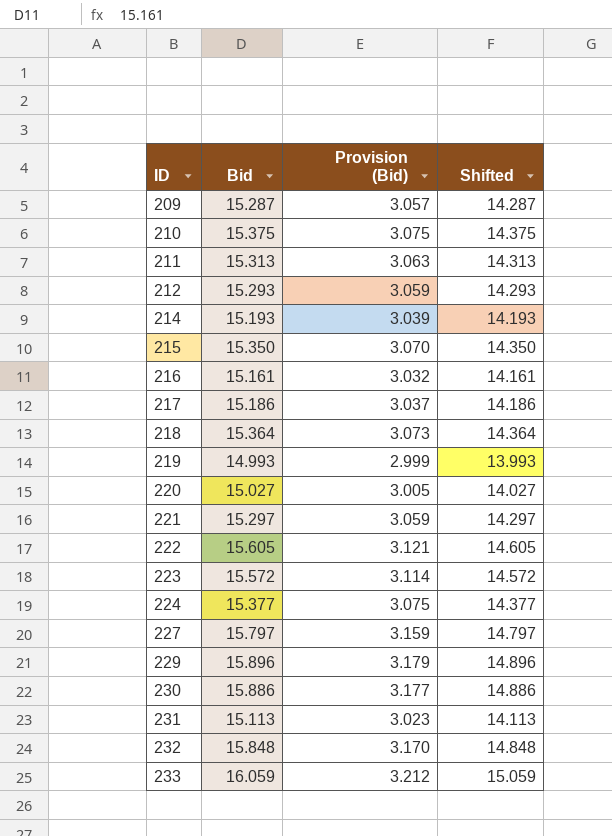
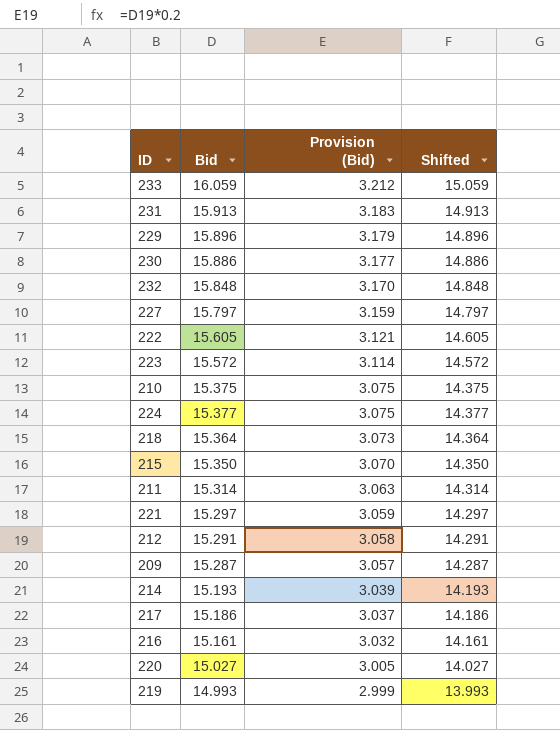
row order: ID ascending -> Provision (Bid) descending
231 | Bid: 15.113 -> 15.913
231 | Provision (Bid): 3.023 -> 3.183
231 | Shifted: 14.113 -> 14.913
211 | Bid: 15.313 -> 15.314
211 | Shifted: 14.313 -> 14.314
212 | Bid: 15.293 -> 15.291
212 | Provision (Bid): 3.059 -> 3.058
212 | Shifted: 14.293 -> 14.291

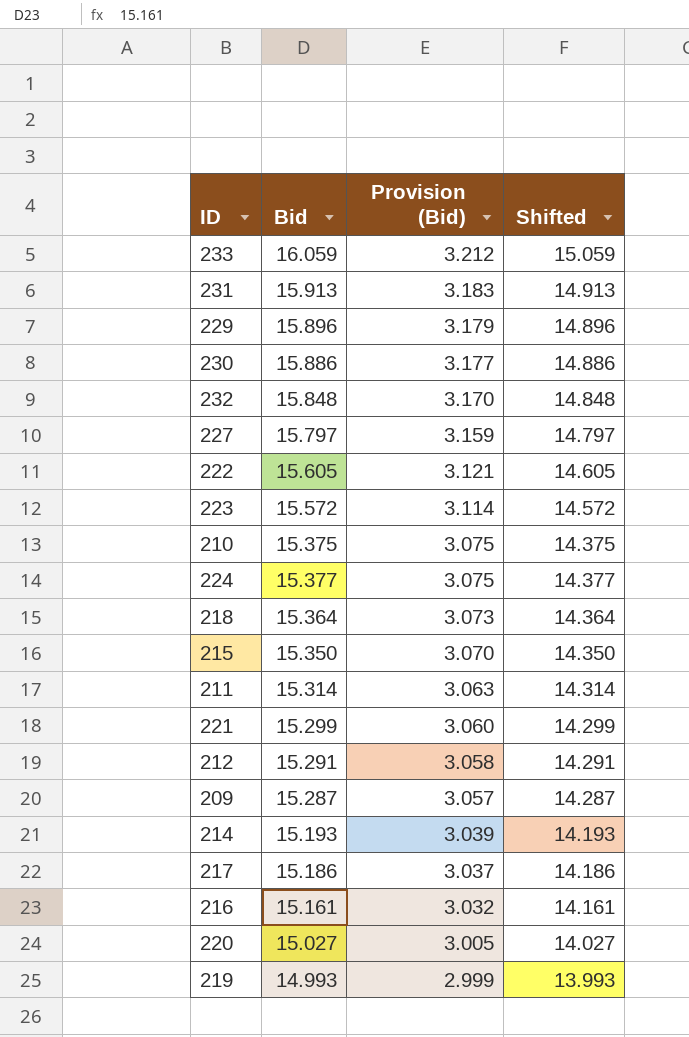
221 | Bid: 15.297 -> 15.299
221 | Provision (Bid): 3.059 -> 3.060
221 | Shifted: 14.297 -> 14.299

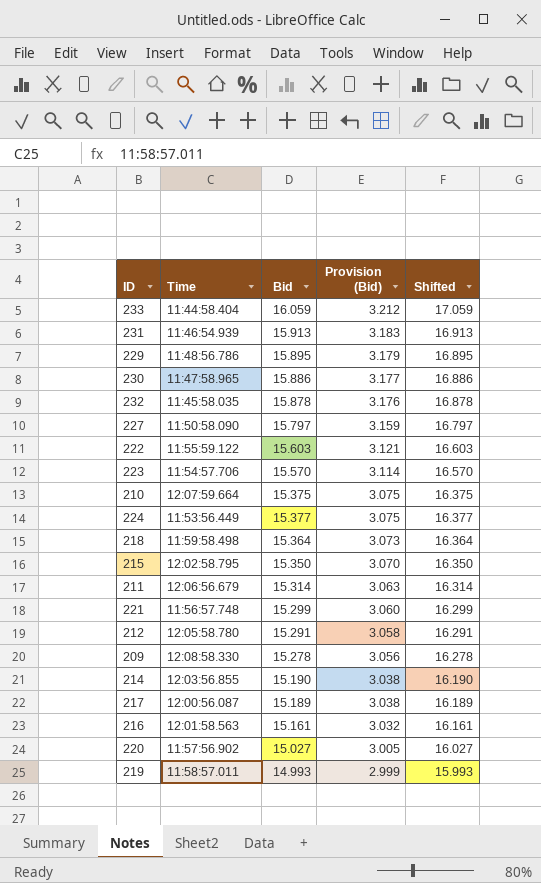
column Time | position: none -> 2
column Shifted | formula: [Bid] - 1 -> [Bid] + 1
229 | Bid: 15.896 -> 15.895
232 | Bid: 15.848 -> 15.878
232 | Provision (Bid): 3.170 -> 3.176
222 | Bid: 15.605 -> 15.603
223 | Bid: 15.572 -> 15.570
209 | Bid: 15.287 -> 15.278
209 | Provision (Bid): 3.057 -> 3.056
214 | Bid: 15.193 -> 15.190
214 | Provision (Bid): 3.039 -> 3.038
217 | Bid: 15.186 -> 15.189
217 | Provision (Bid): 3.037 -> 3.038

